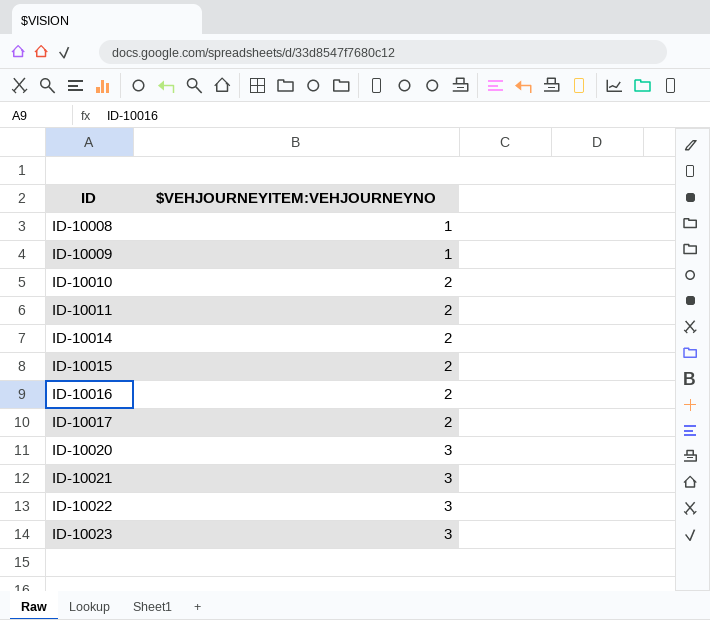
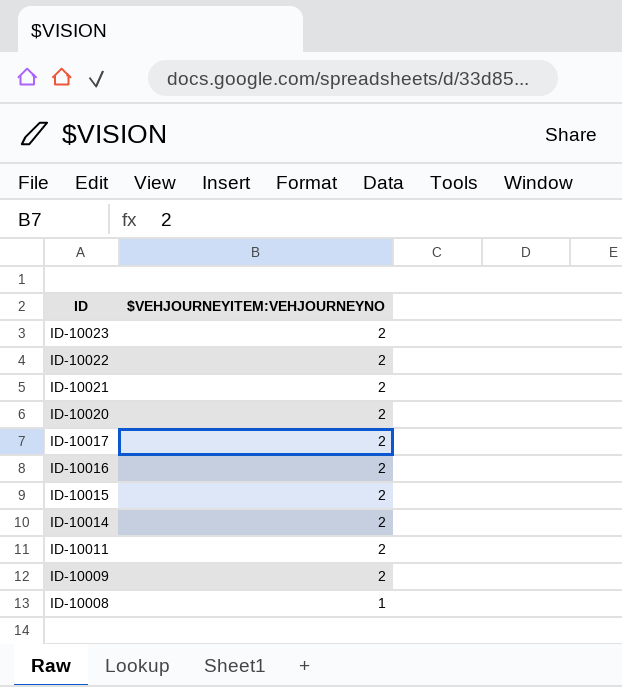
row order: ID ascending -> ID descending
row ID-10010: 2 -> none
ID-10023 | $VEHJOURNEYITEM:VEHJOURNEYNO: 3 -> 2
ID-10022 | $VEHJOURNEYITEM:VEHJOURNEYNO: 3 -> 2
ID-10021 | $VEHJOURNEYITEM:VEHJOURNEYNO: 3 -> 2
ID-10020 | $VEHJOURNEYITEM:VEHJOURNEYNO: 3 -> 2
ID-10009 | $VEHJOURNEYITEM:VEHJOURNEYNO: 1 -> 2

